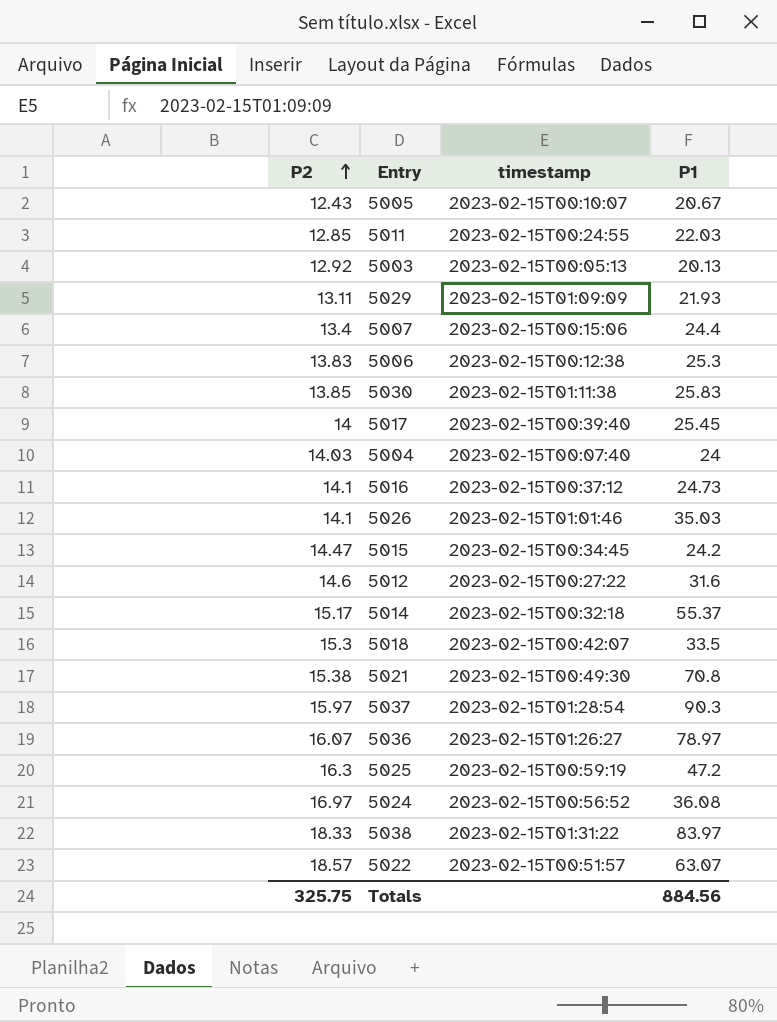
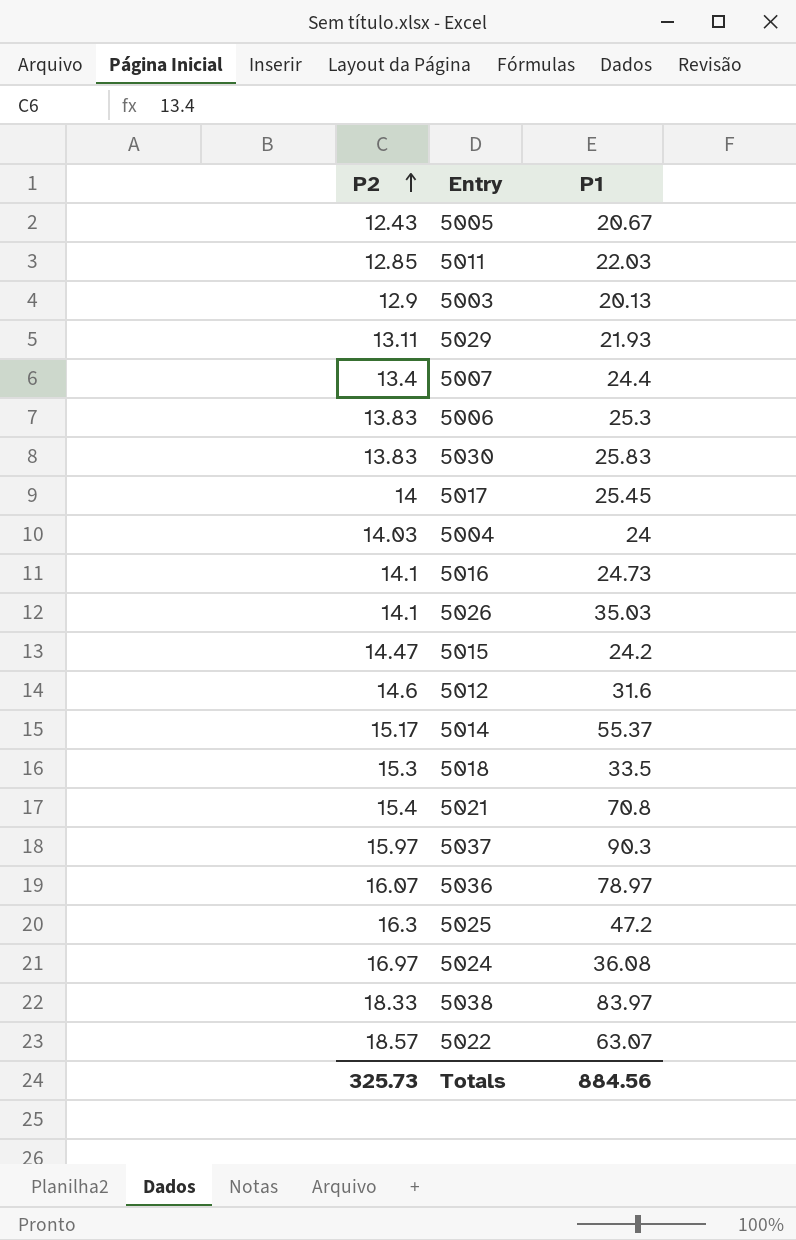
column timestamp | position: 3 -> none
5003 | P2: 12.92 -> 12.9
5030 | P2: 13.85 -> 13.83
5021 | P2: 15.38 -> 15.4
Totals | P2: 325.75 -> 325.73

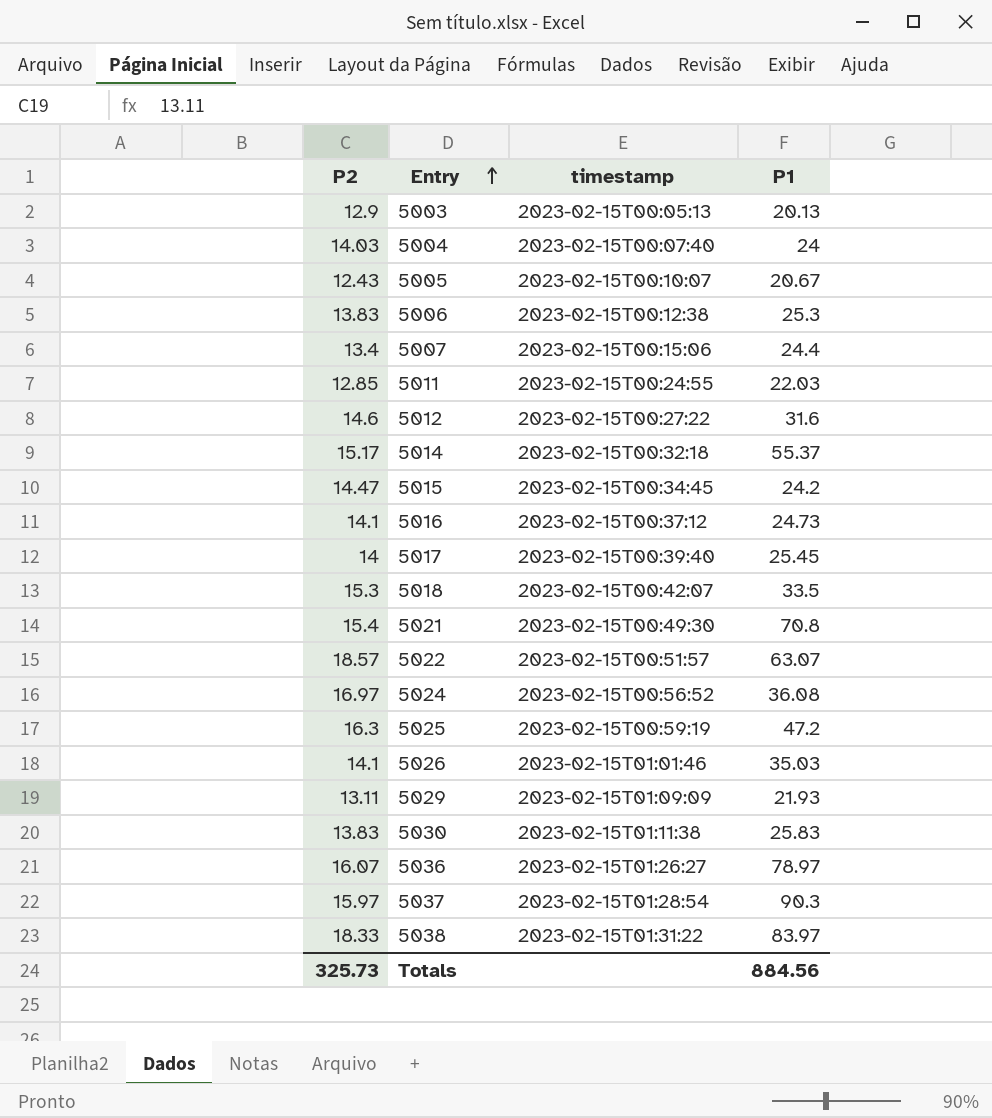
row order: P2 ascending -> Entry ascending
column timestamp | position: none -> 3

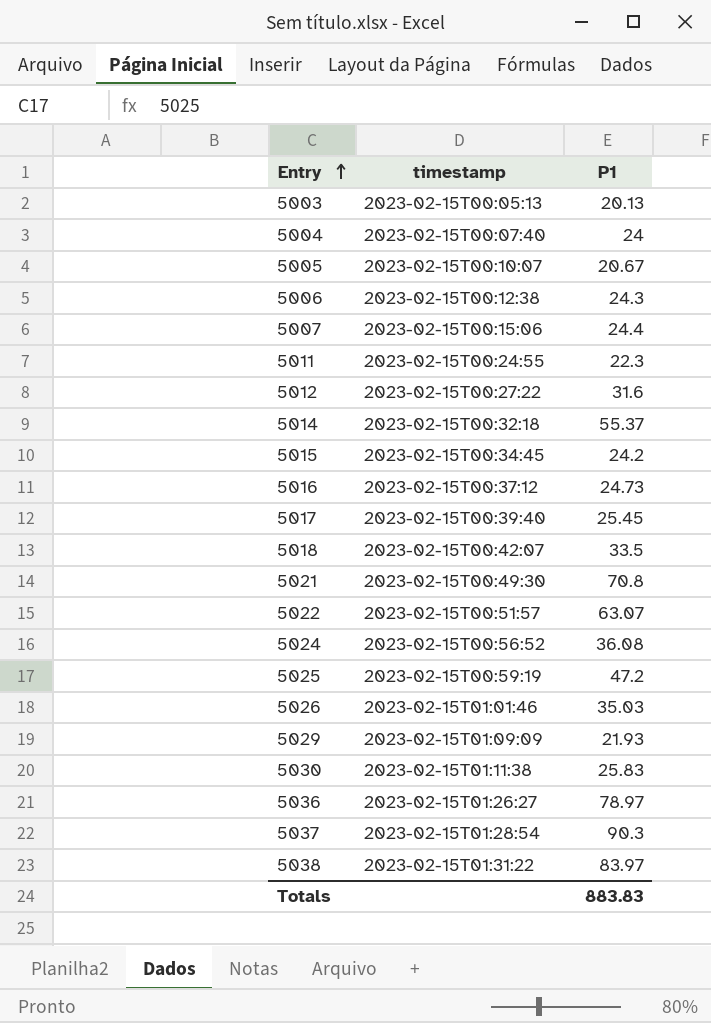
column P2 | position: 1 -> none
5006 | P1: 25.3 -> 24.3
5011 | P1: 22.03 -> 22.3
Totals | P1: 884.56 -> 883.83

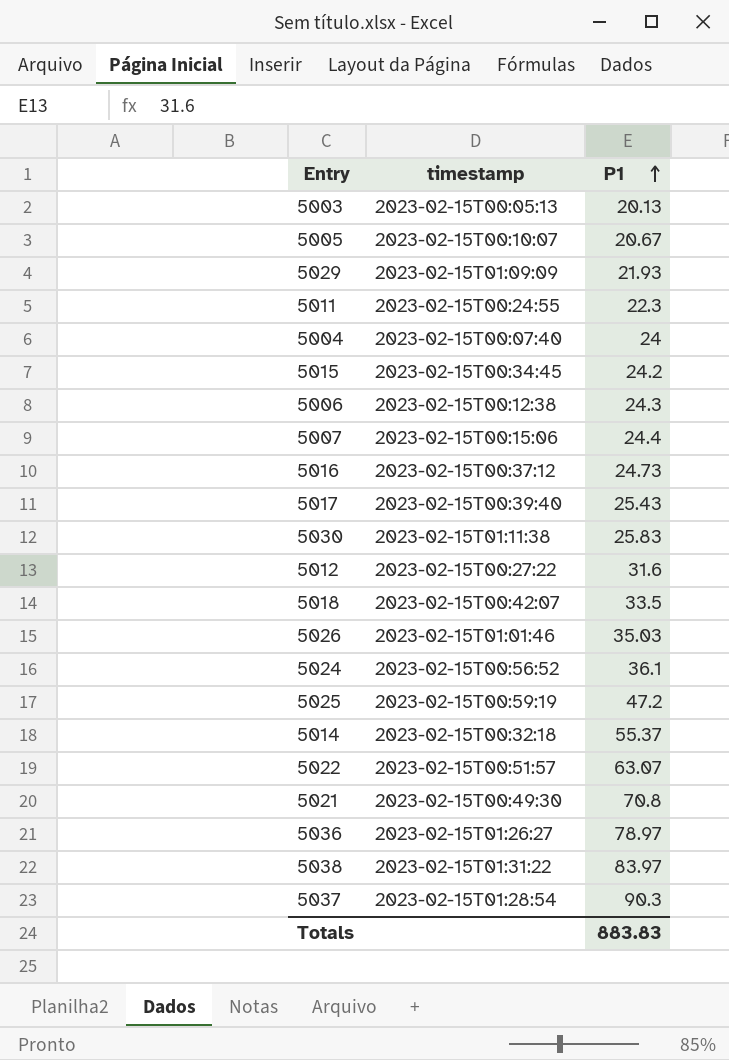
row order: Entry ascending -> P1 ascending
5017 | P1: 25.45 -> 25.43
5024 | P1: 36.08 -> 36.1

